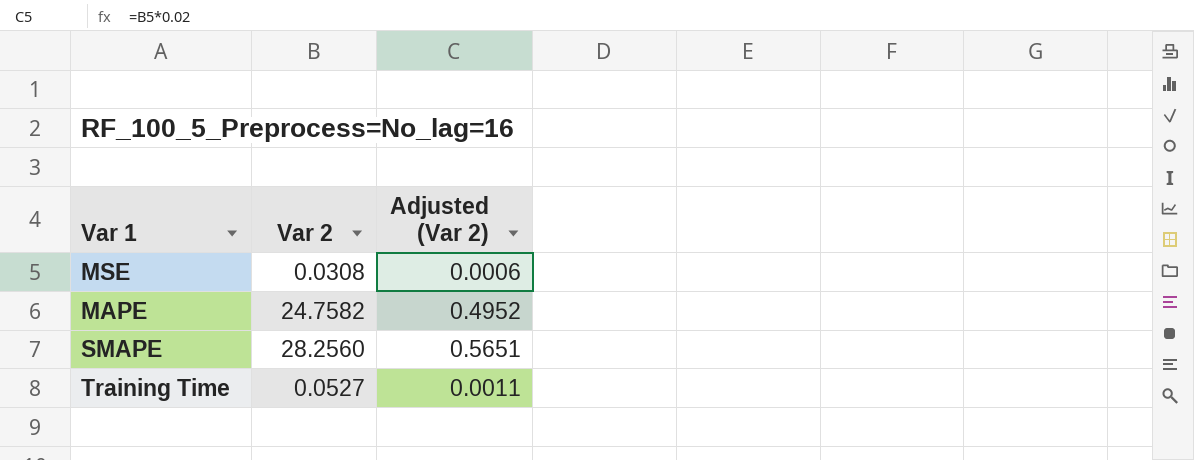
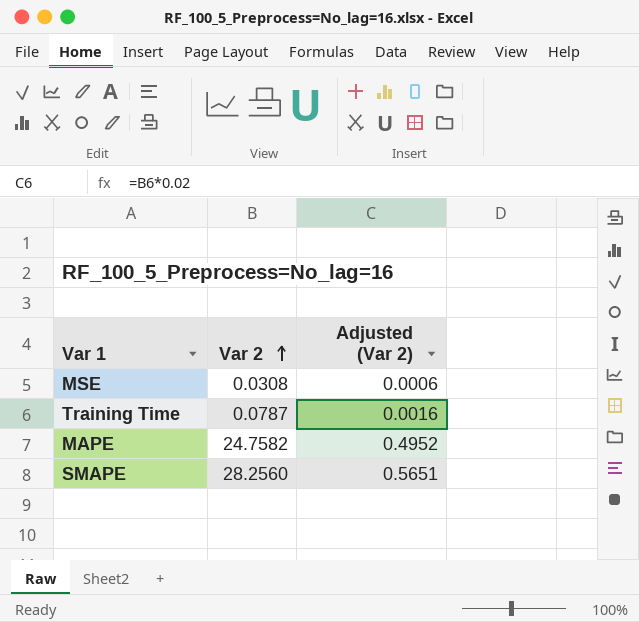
row order: none -> Var 2 ascending
Training Time | Var 2: 0.0527 -> 0.0787
Training Time | Adjusted (Var 2): 0.0011 -> 0.0016

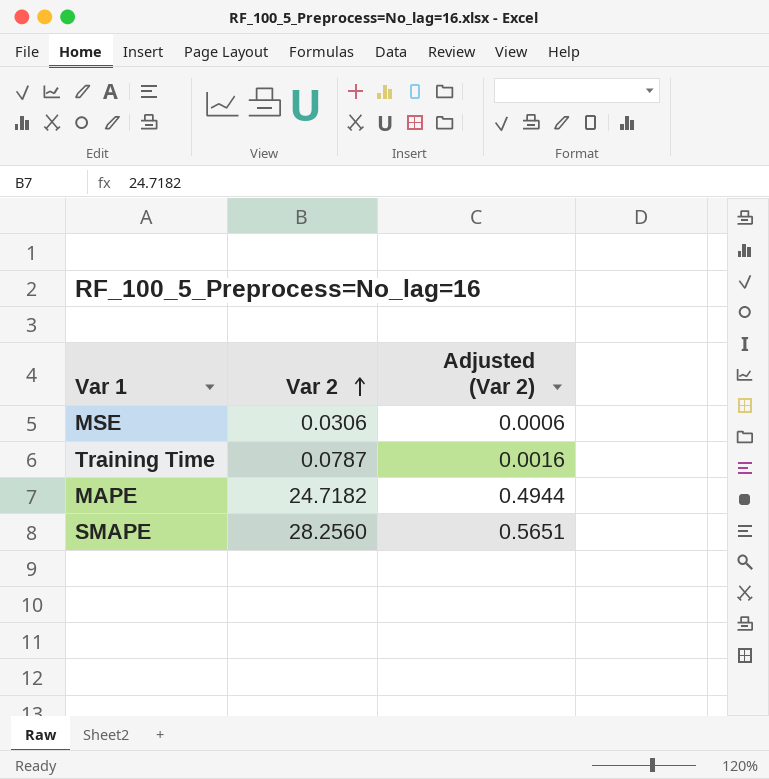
MSE | Var 2: 0.0308 -> 0.0306
MAPE | Var 2: 24.7582 -> 24.7182
MAPE | Adjusted (Var 2): 0.4952 -> 0.4944

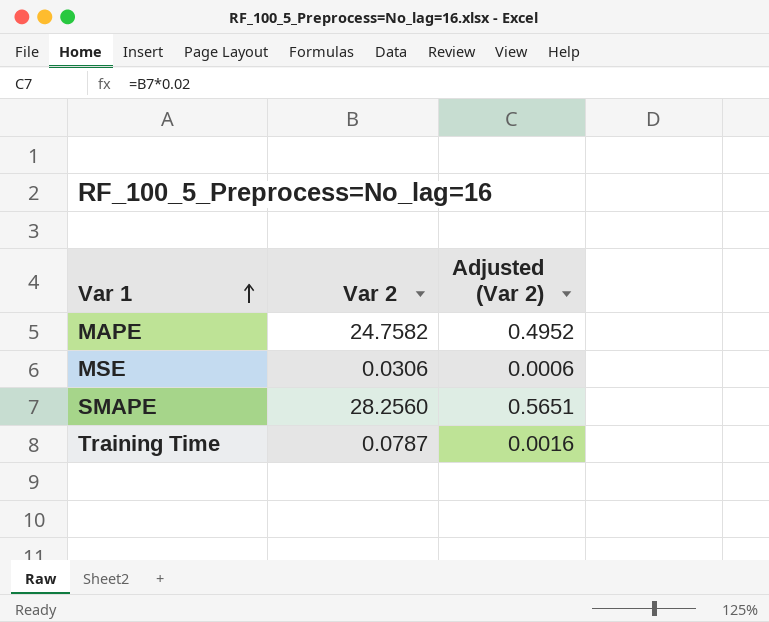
row order: Var 2 ascending -> Var 1 ascending
MAPE | Var 2: 24.7182 -> 24.7582
MAPE | Adjusted (Var 2): 0.4944 -> 0.4952

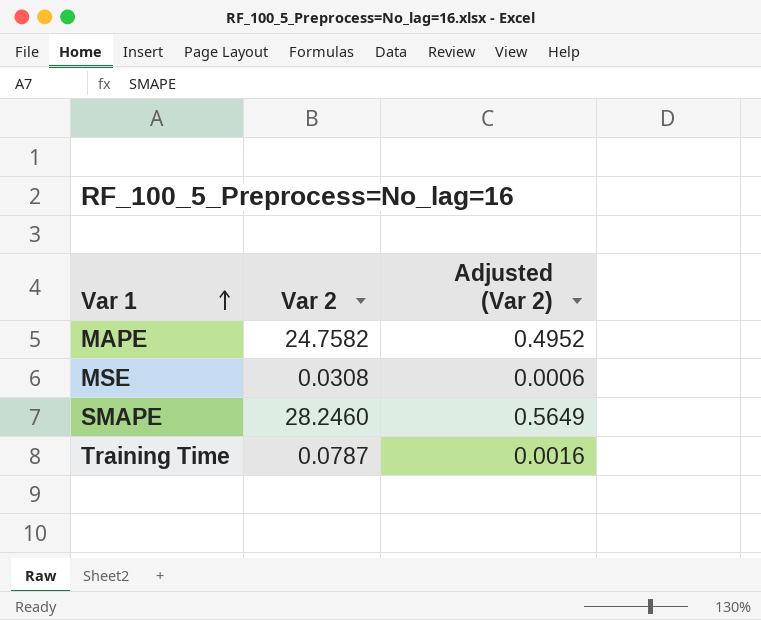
MSE | Var 2: 0.0306 -> 0.0308
SMAPE | Var 2: 28.2560 -> 28.2460
SMAPE | Adjusted (Var 2): 0.5651 -> 0.5649

